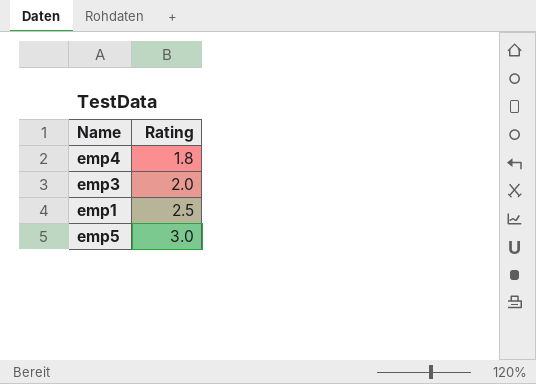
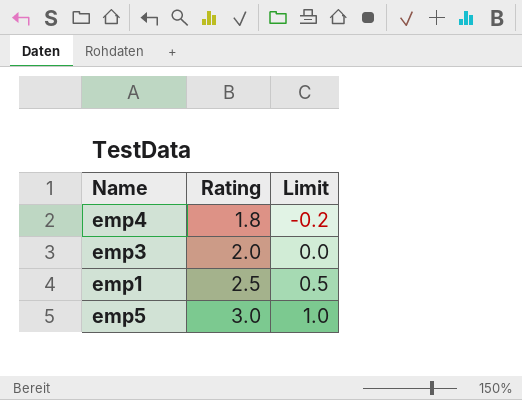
column Limit | formula: none -> [Rating] - 2

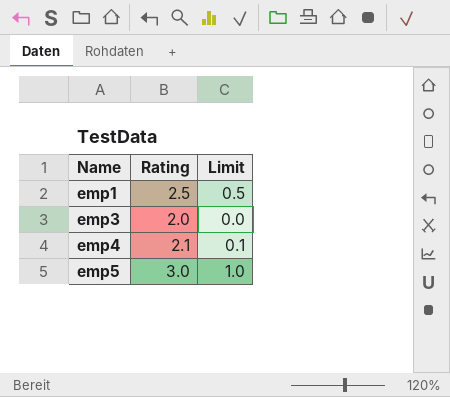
row order: Rating ascending -> Name ascending
emp4 | Rating: 1.8 -> 2.1
emp4 | Limit: -0.2 -> 0.1

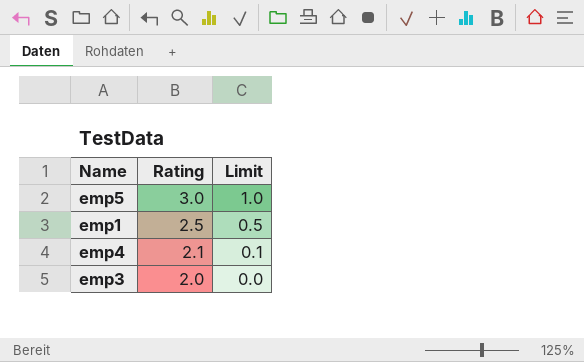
row order: Name ascending -> Rating descending

